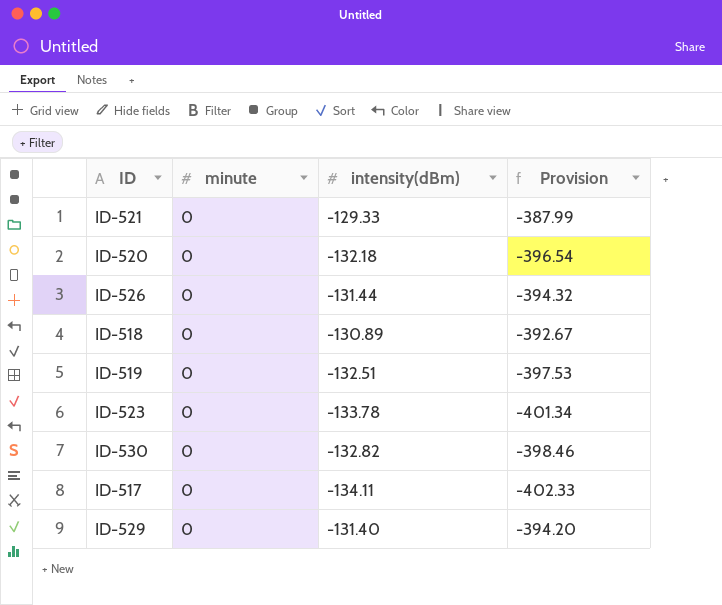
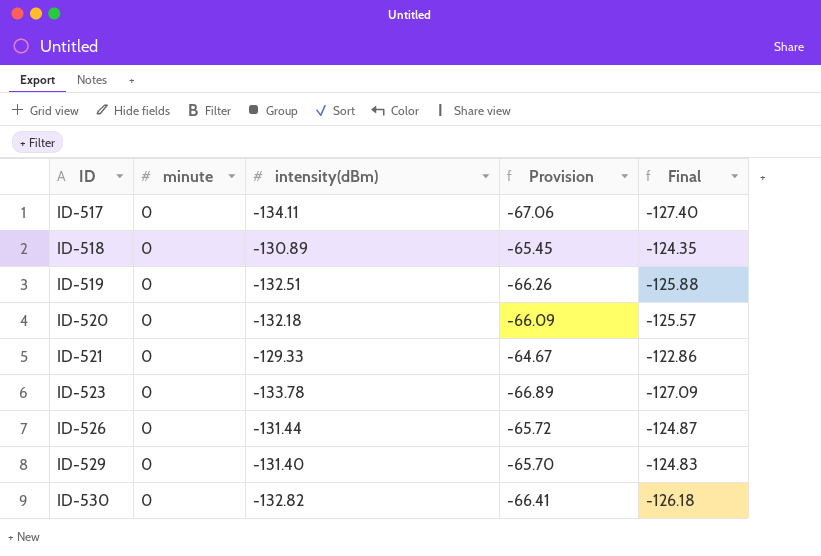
row order: none -> ID ascending
column Provision | formula: [intensity(dBm)] * 3 -> [intensity(dBm)] * 0.5
column Final | formula: none -> [intensity(dBm)] * 0.95

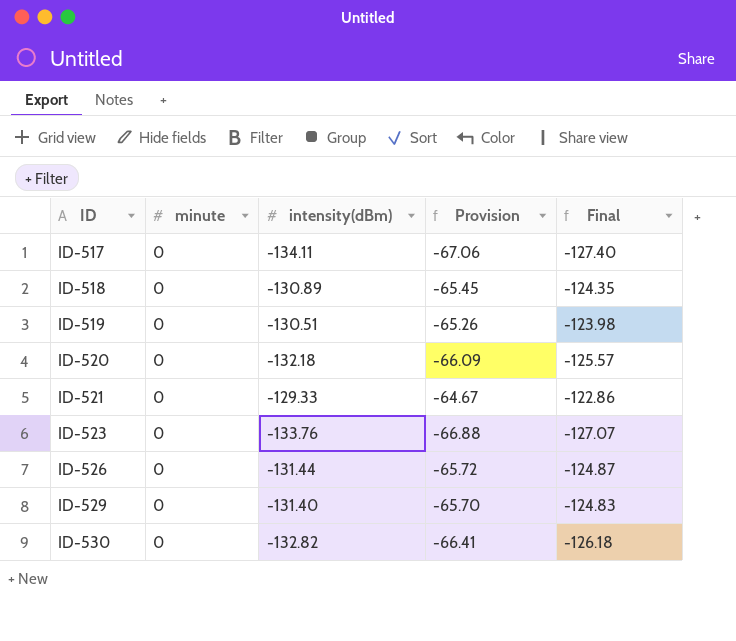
ID-519 | intensity(dBm): -132.51 -> -130.51
ID-519 | Provision: -66.26 -> -65.26
ID-519 | Final: -125.88 -> -123.98
ID-523 | intensity(dBm): -133.78 -> -133.76
ID-523 | Provision: -66.89 -> -66.88
ID-523 | Final: -127.09 -> -127.07

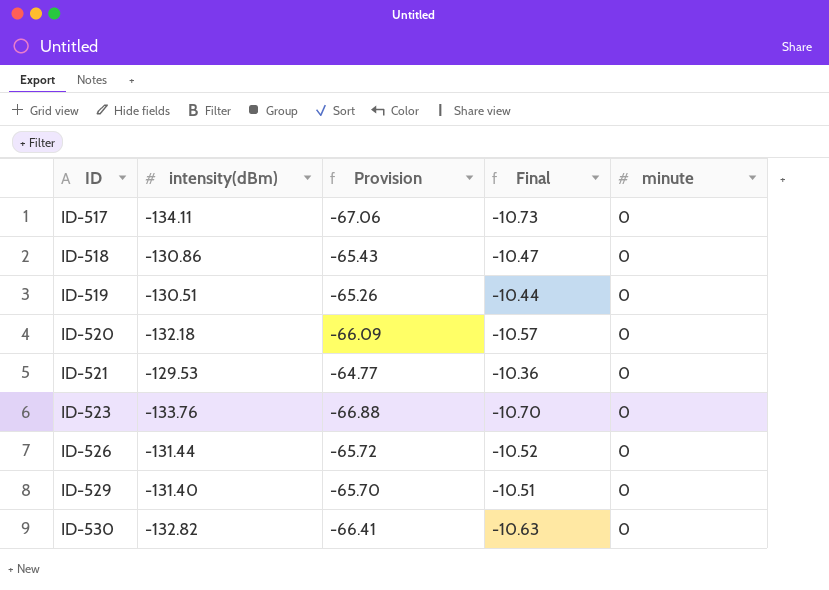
column Final | formula: [intensity(dBm)] * 0.95 -> [intensity(dBm)] * 0.08
column minute | position: 2 -> 5
ID-518 | intensity(dBm): -130.89 -> -130.86
ID-518 | Provision: -65.45 -> -65.43
ID-521 | intensity(dBm): -129.33 -> -129.53
ID-521 | Provision: -64.67 -> -64.77

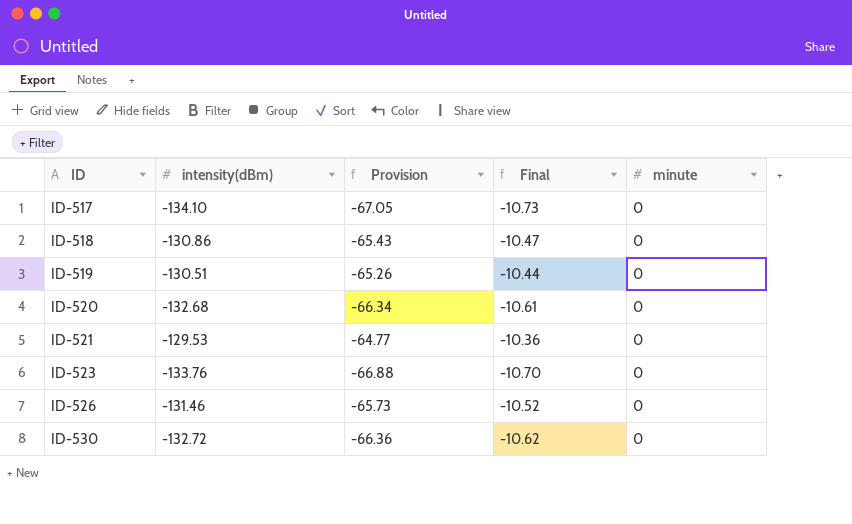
row ID-529: -131.40 | -65.70 | -10.51 | 0 -> none
ID-517 | intensity(dBm): -134.11 -> -134.10
ID-517 | Provision: -67.06 -> -67.05
ID-520 | intensity(dBm): -132.18 -> -132.68
ID-520 | Provision: -66.09 -> -66.34
ID-520 | Final: -10.57 -> -10.61
ID-526 | intensity(dBm): -131.44 -> -131.46
ID-526 | Provision: -65.72 -> -65.73
ID-530 | intensity(dBm): -132.82 -> -132.72
ID-530 | Provision: -66.41 -> -66.36
ID-530 | Final: -10.63 -> -10.62

